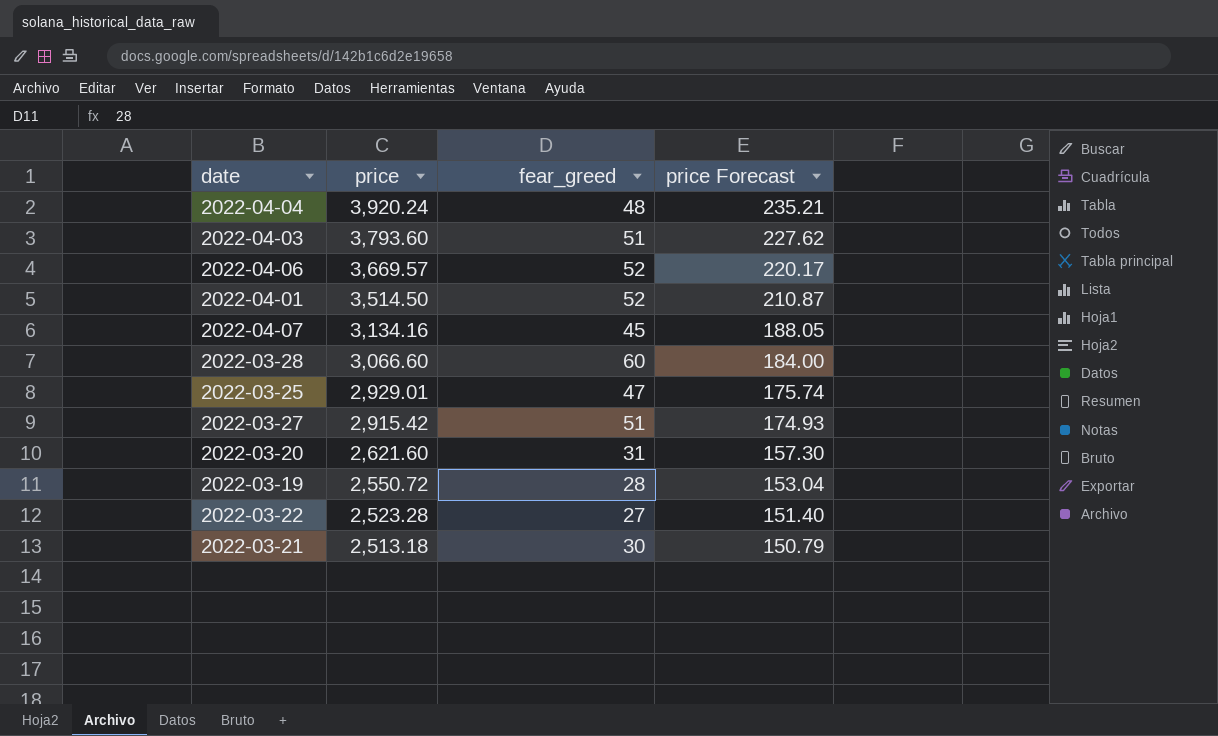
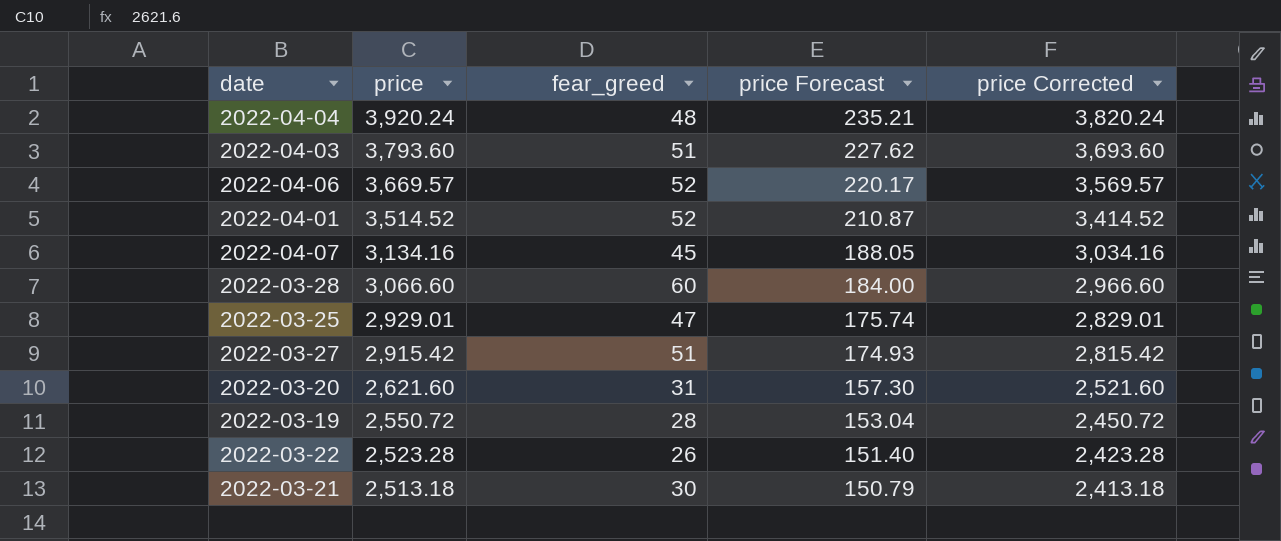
column price Corrected | formula: none -> [price] - 100
2022-04-01 | price: 3,514.50 -> 3,514.52
2022-03-22 | fear_greed: 27 -> 26

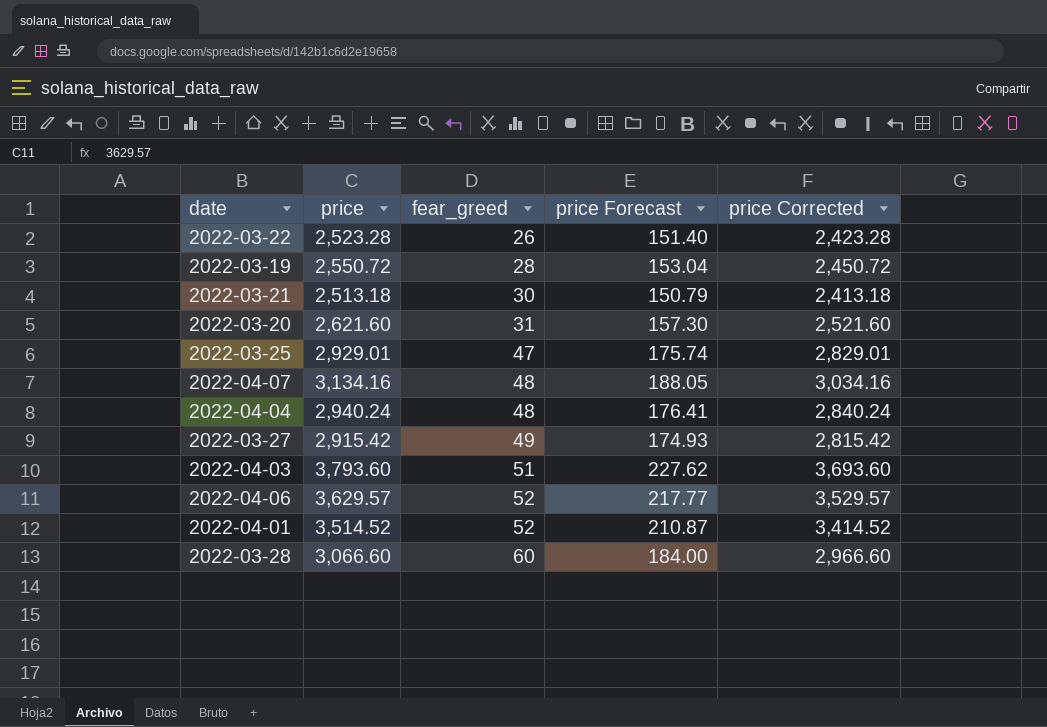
row order: price descending -> fear_greed ascending
2022-04-07 | fear_greed: 45 -> 48
2022-04-04 | price: 3,920.24 -> 2,940.24
2022-04-04 | price Forecast: 235.21 -> 176.41
2022-04-04 | price Corrected: 3,820.24 -> 2,840.24
2022-03-27 | fear_greed: 51 -> 49
2022-04-06 | price: 3,669.57 -> 3,629.57
2022-04-06 | price Forecast: 220.17 -> 217.77
2022-04-06 | price Corrected: 3,569.57 -> 3,529.57

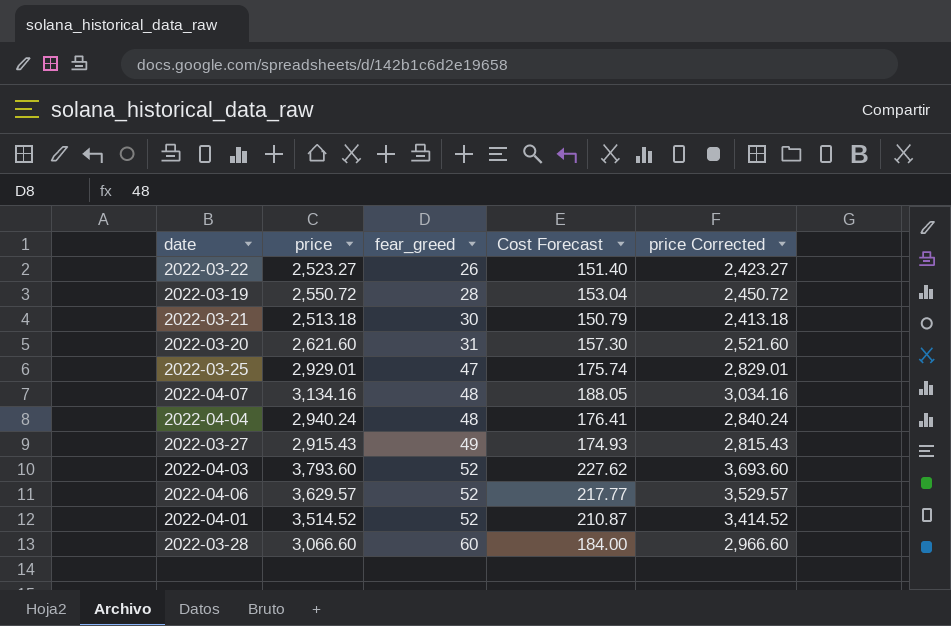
column name: price Forecast -> Cost Forecast
2022-03-22 | price: 2,523.28 -> 2,523.27
2022-03-22 | price Corrected: 2,423.28 -> 2,423.27
2022-03-27 | price: 2,915.42 -> 2,915.43
2022-03-27 | price Corrected: 2,815.42 -> 2,815.43
2022-04-03 | fear_greed: 51 -> 52

